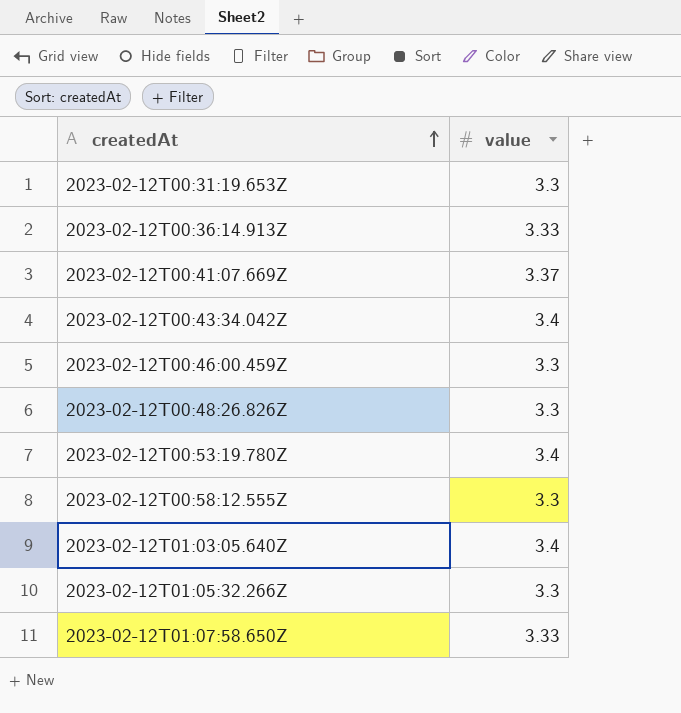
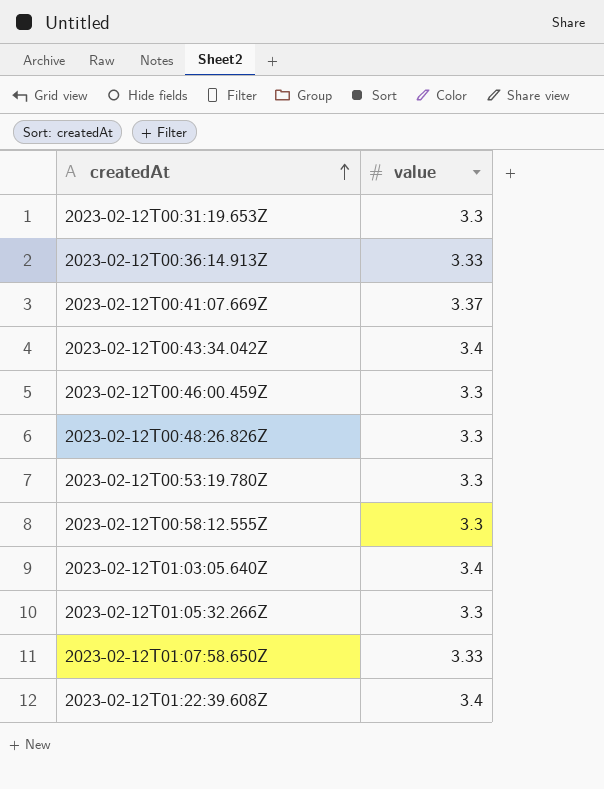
2023-02-12T00:53:19.780Z | value: 3.4 -> 3.3
row 2023-02-12T01:22:39.608Z: none -> 3.4

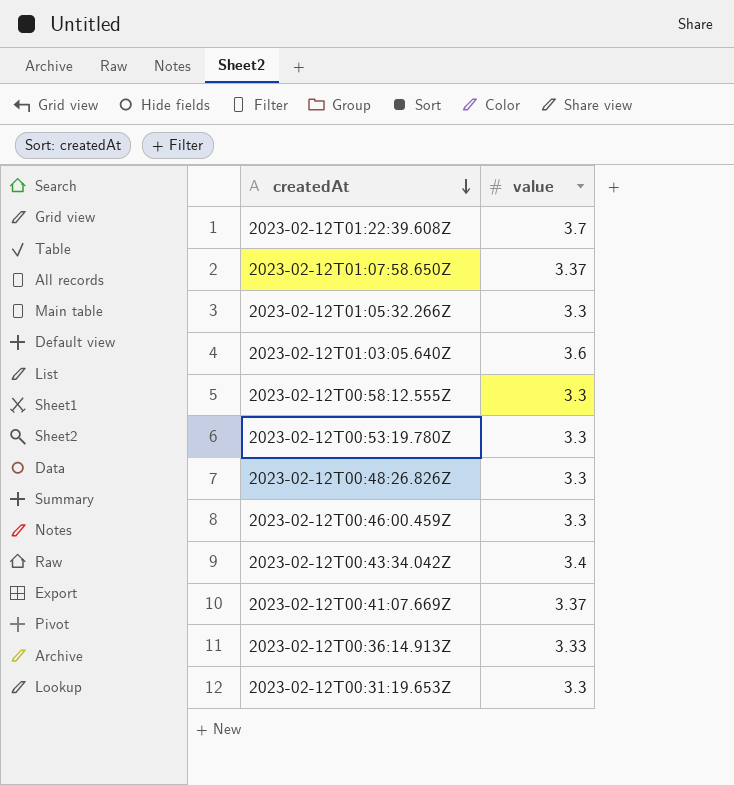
row order: createdAt ascending -> createdAt descending
2023-02-12T01:22:39.608Z | value: 3.4 -> 3.7
2023-02-12T01:07:58.650Z | value: 3.33 -> 3.37
2023-02-12T01:03:05.640Z | value: 3.4 -> 3.6

